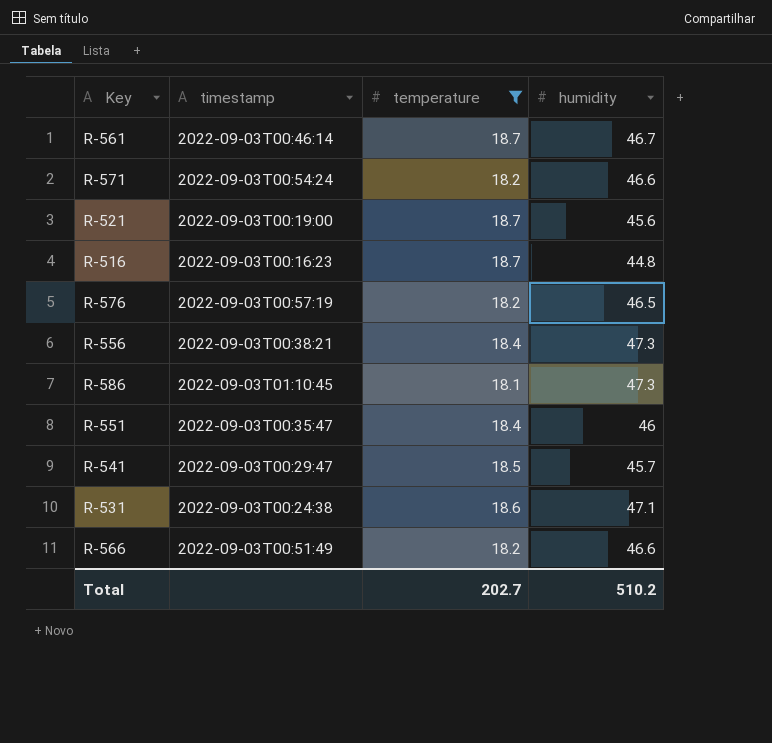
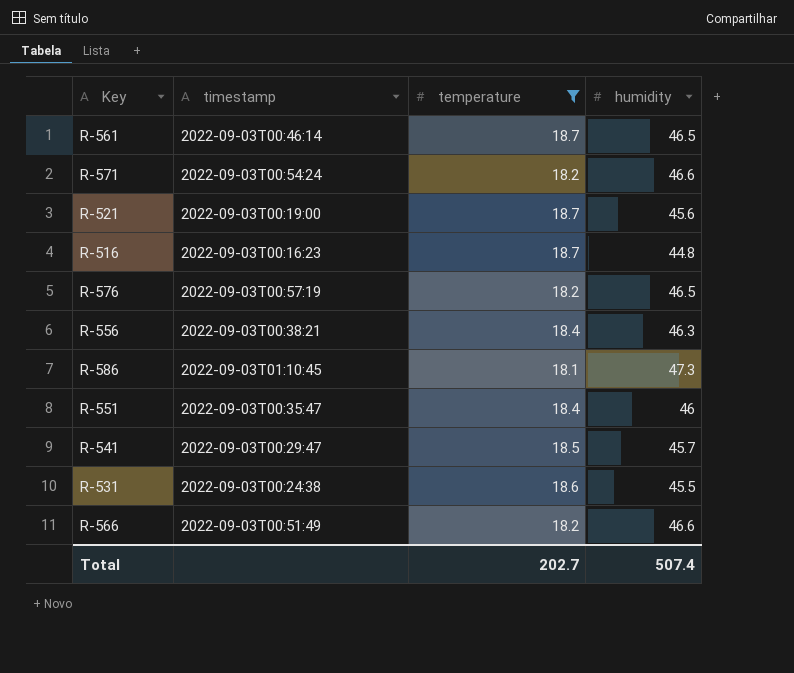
R-561 | humidity: 46.7 -> 46.5
R-556 | humidity: 47.3 -> 46.3
R-531 | humidity: 47.1 -> 45.5
Total | humidity: 510.2 -> 507.4

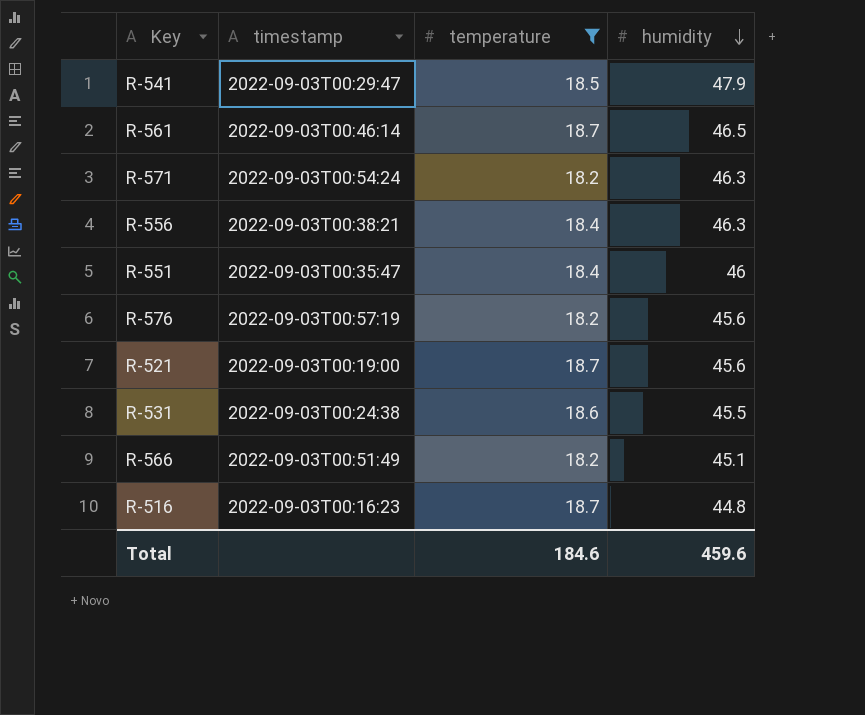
row order: none -> humidity descending
row R-586: 2022-09-03T01:10:45 | 18.1 | 47.3 -> none
R-541 | humidity: 45.7 -> 47.9
R-571 | humidity: 46.6 -> 46.3
R-576 | humidity: 46.5 -> 45.6
R-566 | humidity: 46.6 -> 45.1
Total | temperature: 202.7 -> 184.6
Total | humidity: 507.4 -> 459.6

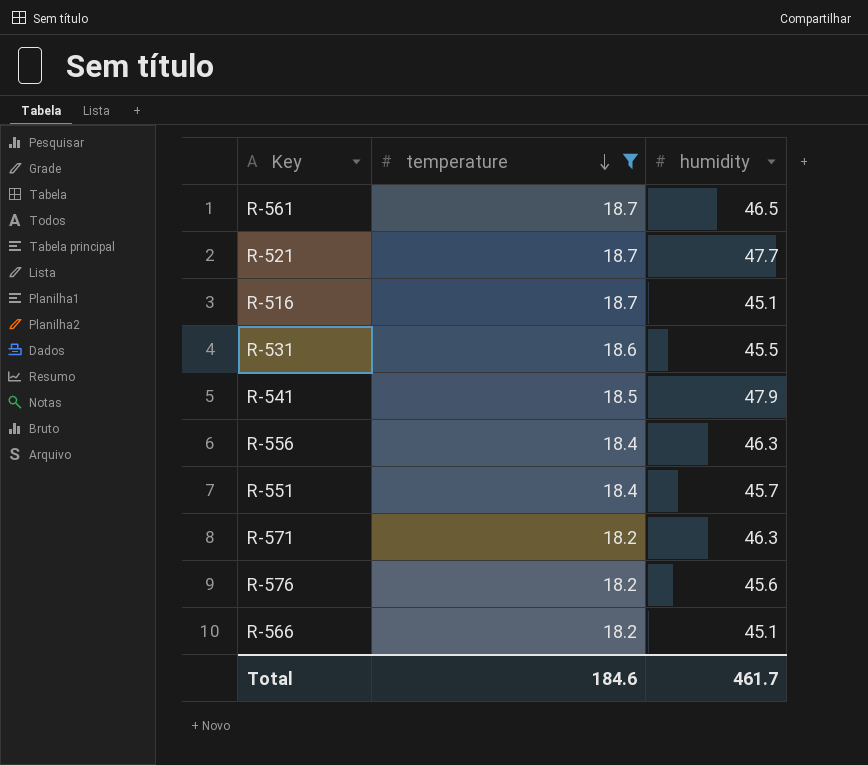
row order: humidity descending -> temperature descending
column timestamp | position: 2 -> none
R-521 | humidity: 45.6 -> 47.7
R-516 | humidity: 44.8 -> 45.1
R-551 | humidity: 46 -> 45.7
Total | humidity: 459.6 -> 461.7

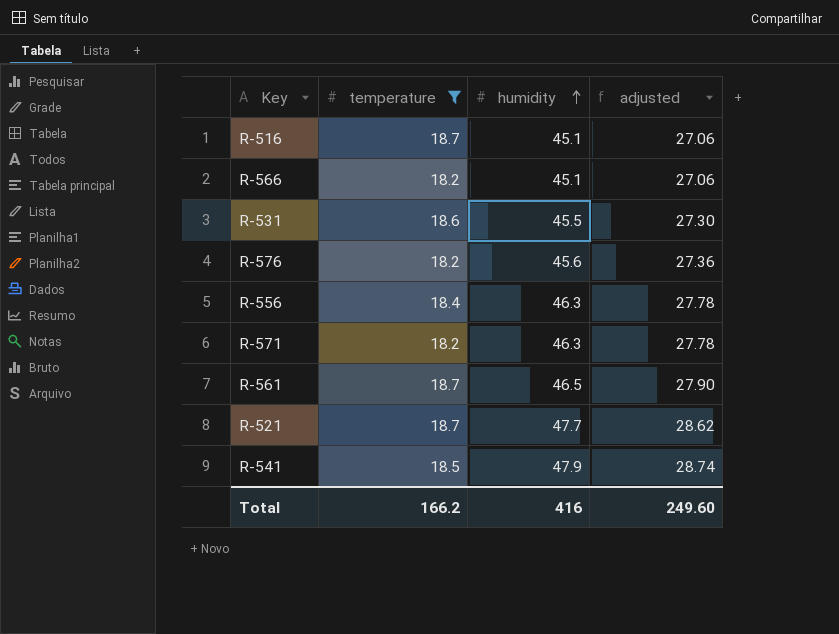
row order: temperature descending -> humidity ascending
column adjusted | formula: none -> [humidity] * 0.6
row R-551: 18.4 | 45.7 -> none
Total | temperature: 184.6 -> 166.2
Total | humidity: 461.7 -> 416

